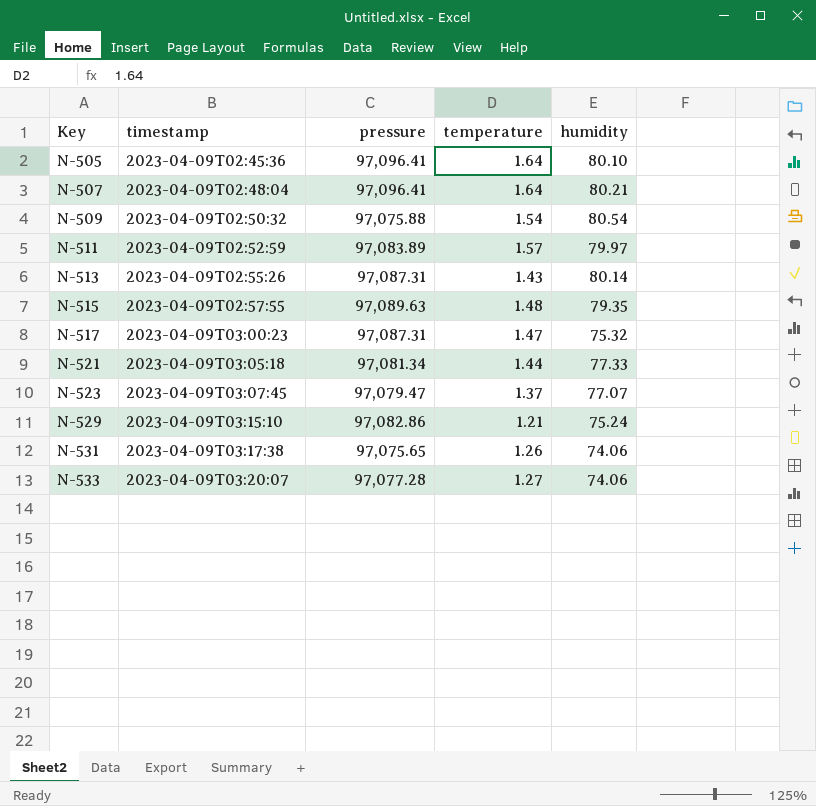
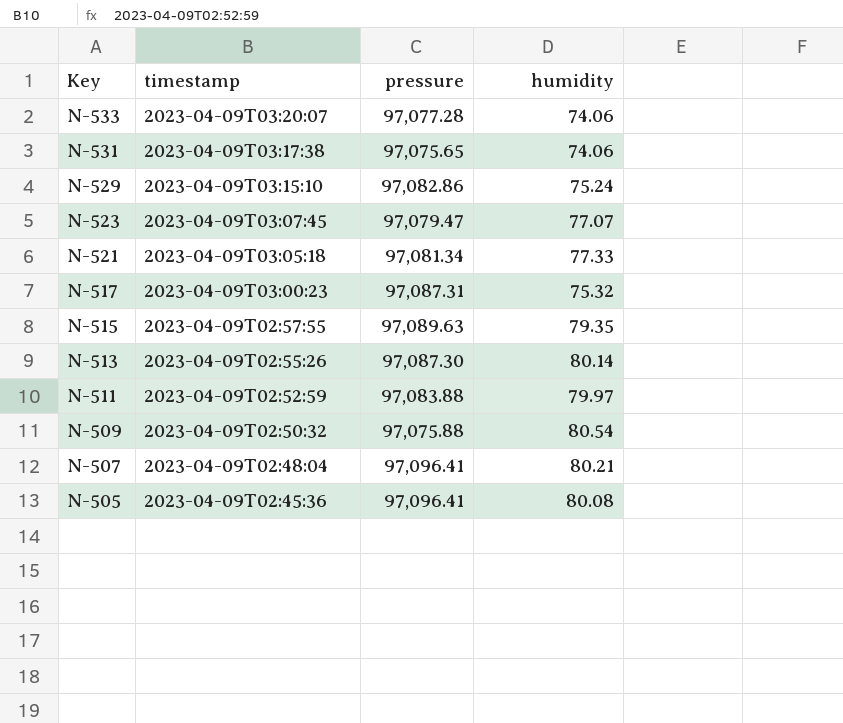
row order: Key ascending -> Key descending
column temperature | position: 4 -> none
N-513 | pressure: 97,087.31 -> 97,087.30
N-511 | pressure: 97,083.89 -> 97,083.88
N-505 | humidity: 80.10 -> 80.08

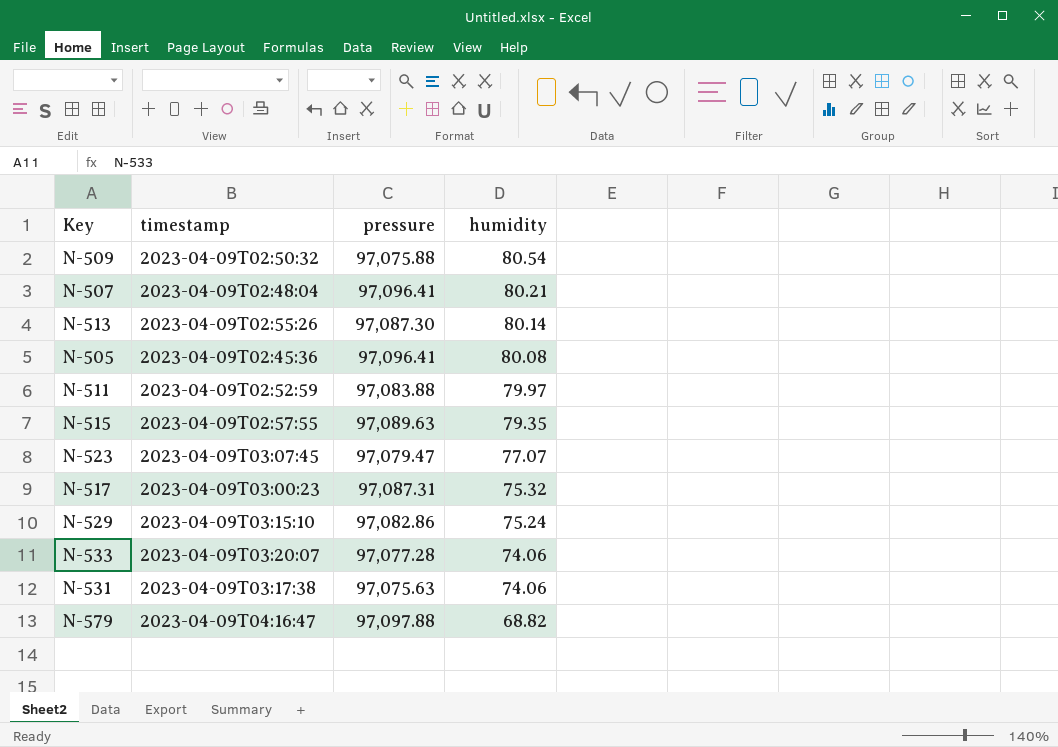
row order: Key descending -> humidity descending
row N-521: 2023-04-09T03:05:18 | 97,081.34 | 77.33 -> none
N-531 | pressure: 97,075.65 -> 97,075.63
row N-579: none -> 2023-04-09T04:16:47 | 97,097.88 | 68.82

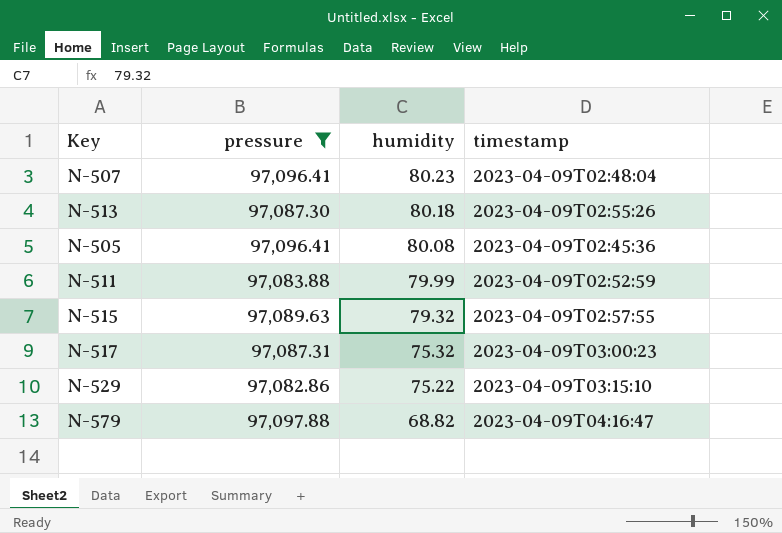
filter: none -> pressure >= 97,082.86
column timestamp | position: 2 -> 4
N-507 | humidity: 80.21 -> 80.23
N-513 | humidity: 80.14 -> 80.18
N-511 | humidity: 79.97 -> 79.99
N-515 | humidity: 79.35 -> 79.32
N-529 | humidity: 75.24 -> 75.22

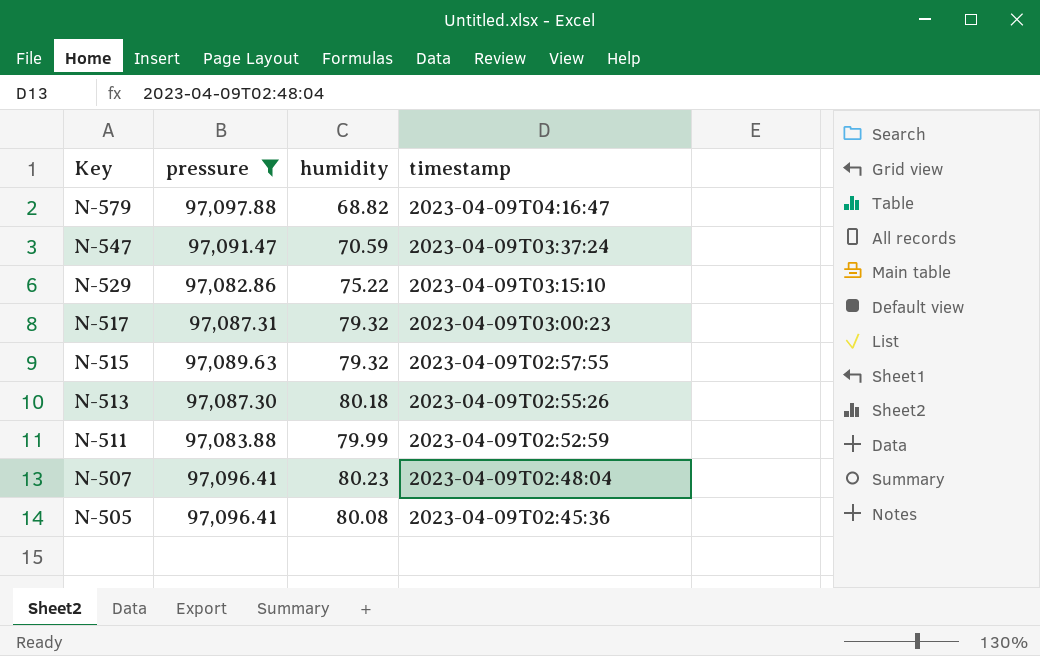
row order: humidity descending -> Key descending
row N-547: none -> 97,091.47 | 70.59 | 2023-04-09T03:37:24
N-517 | humidity: 75.32 -> 79.32

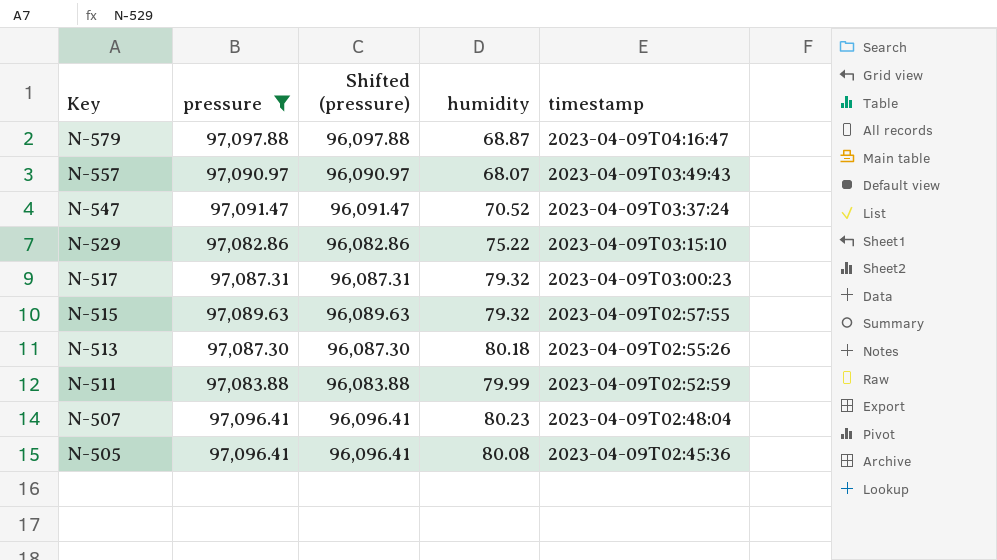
column Shifted (pressure) | formula: none -> [pressure] - 1000
N-579 | humidity: 68.82 -> 68.87
row N-557: none -> 97,090.97 | 96,090.97 | 68.07 | 2023-04-09T03:49:43
N-547 | humidity: 70.59 -> 70.52

